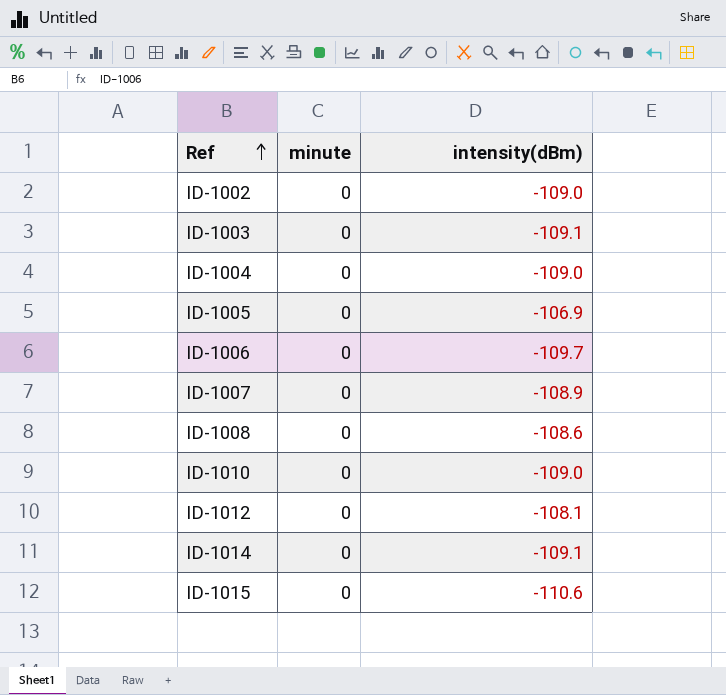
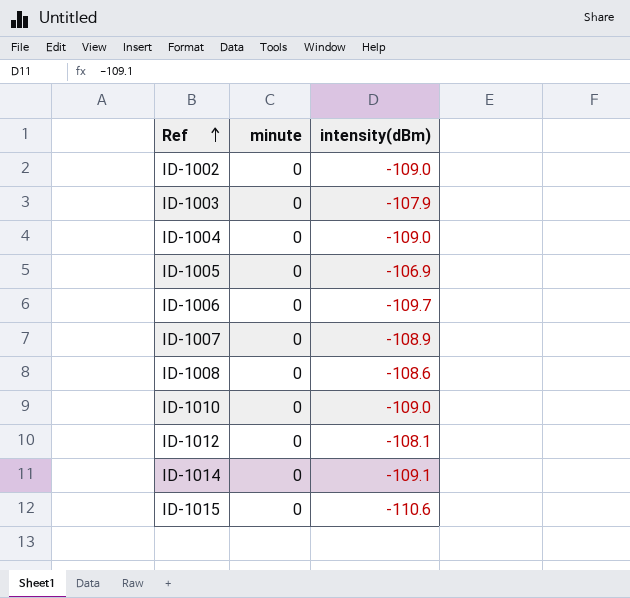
ID-1003 | intensity(dBm): -109.1 -> -107.9

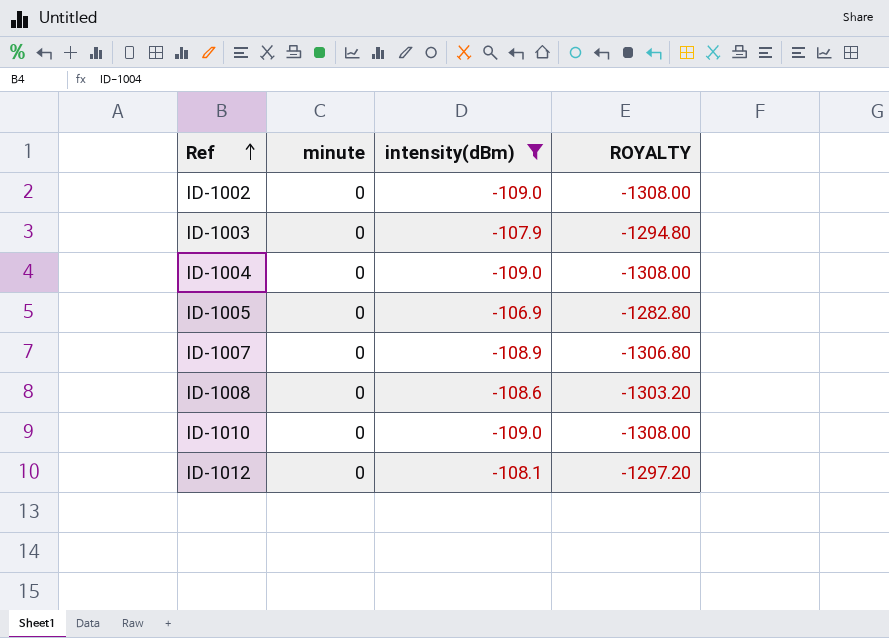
filter: none -> intensity(dBm) >= -109.0
column ROYALTY | formula: none -> [intensity(dBm)] * 12

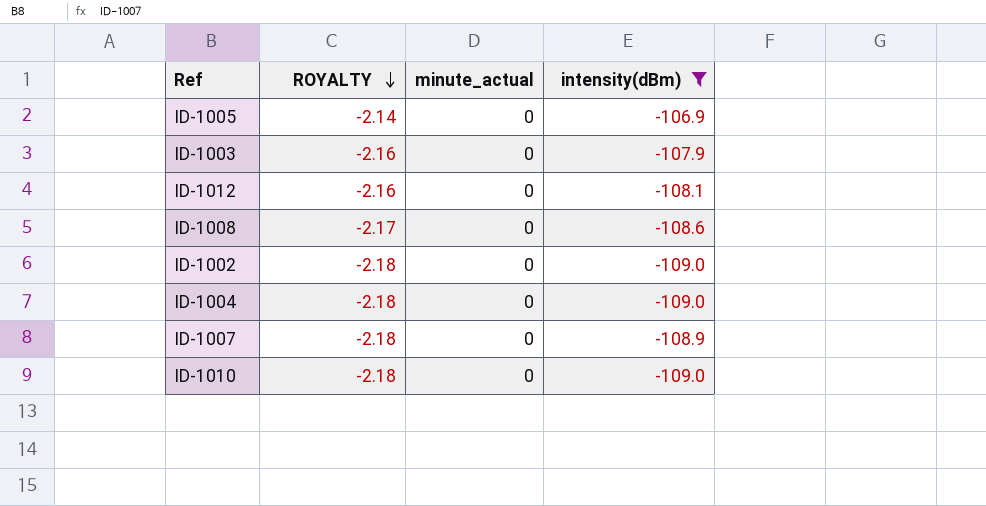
row order: Ref ascending -> ROYALTY descending
column ROYALTY | formula: [intensity(dBm)] * 12 -> [intensity(dBm)] * 0.02
column ROYALTY | position: 4 -> 2
column name: minute -> minute_actual

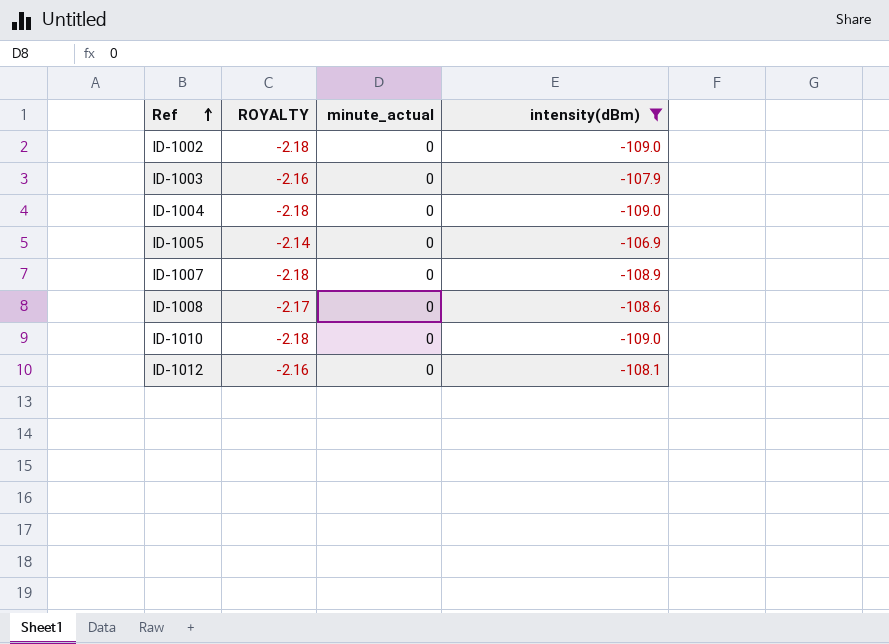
row order: ROYALTY descending -> Ref ascending

